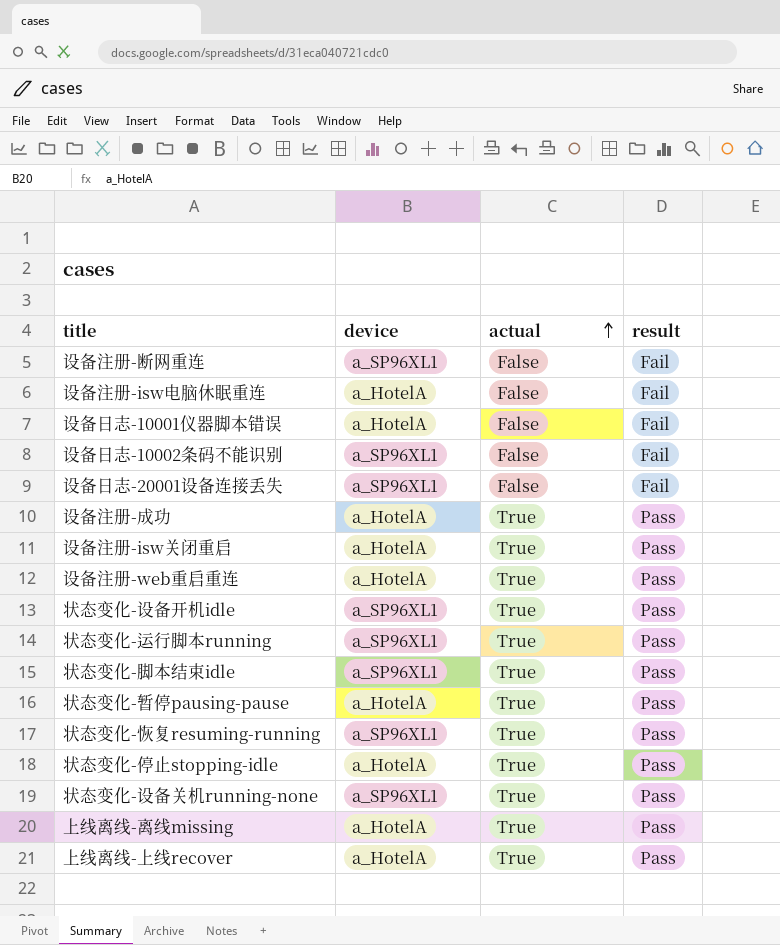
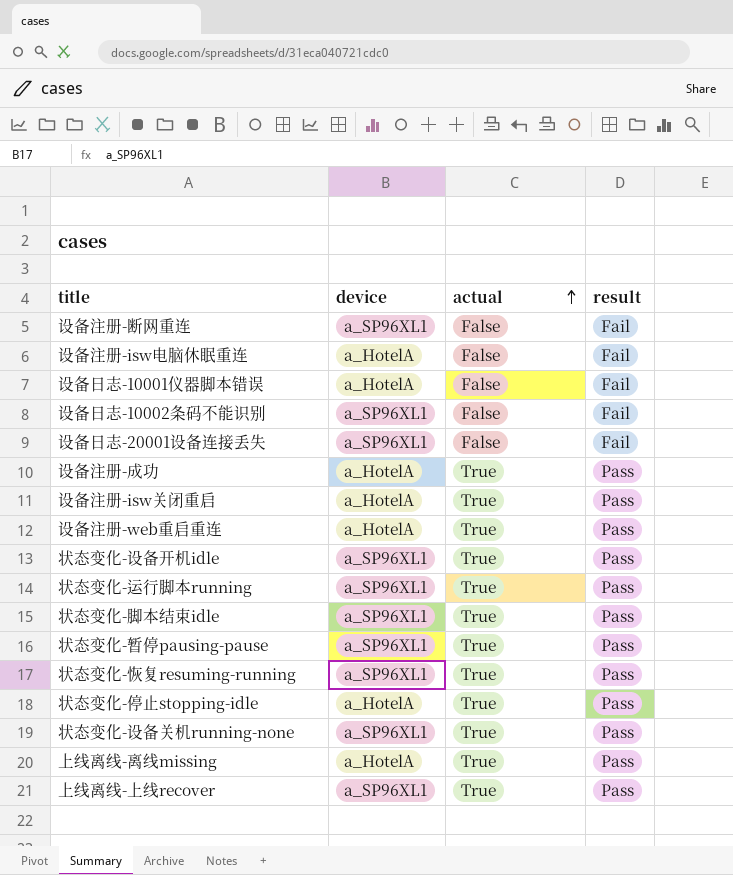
状态变化-暂停pausing-pause | device: a_HotelA -> a_SP96XL1
上线离线-上线recover | device: a_HotelA -> a_SP96XL1

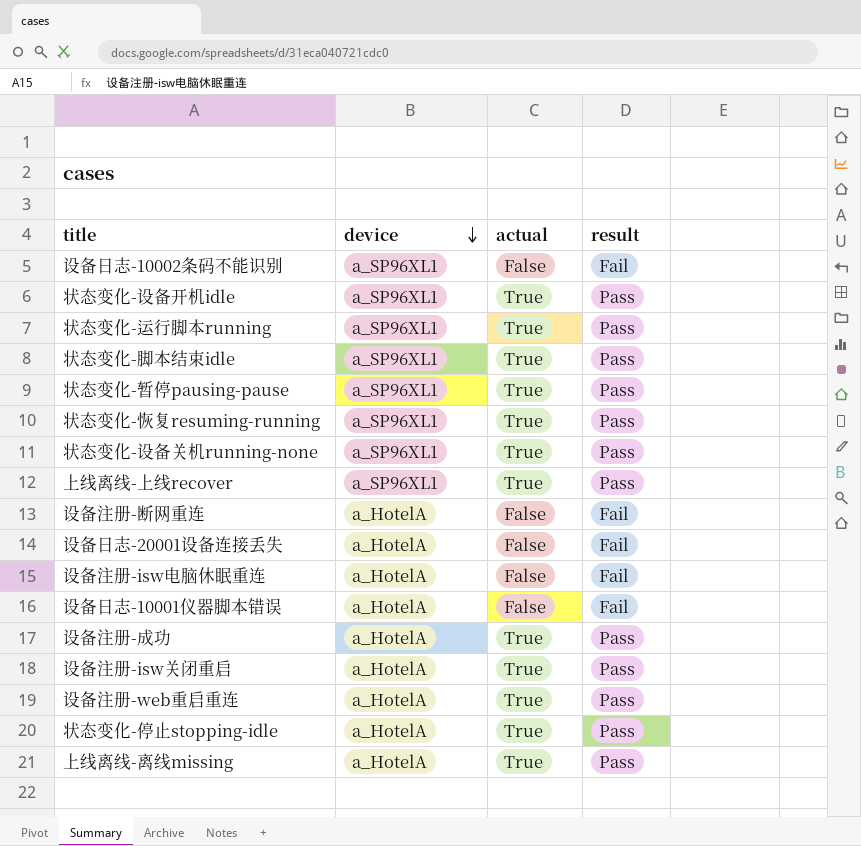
row order: actual ascending -> device descending
设备注册-断网重连 | device: a_SP96XL1 -> a_HotelA
设备日志-20001设备连接丢失 | device: a_SP96XL1 -> a_HotelA

